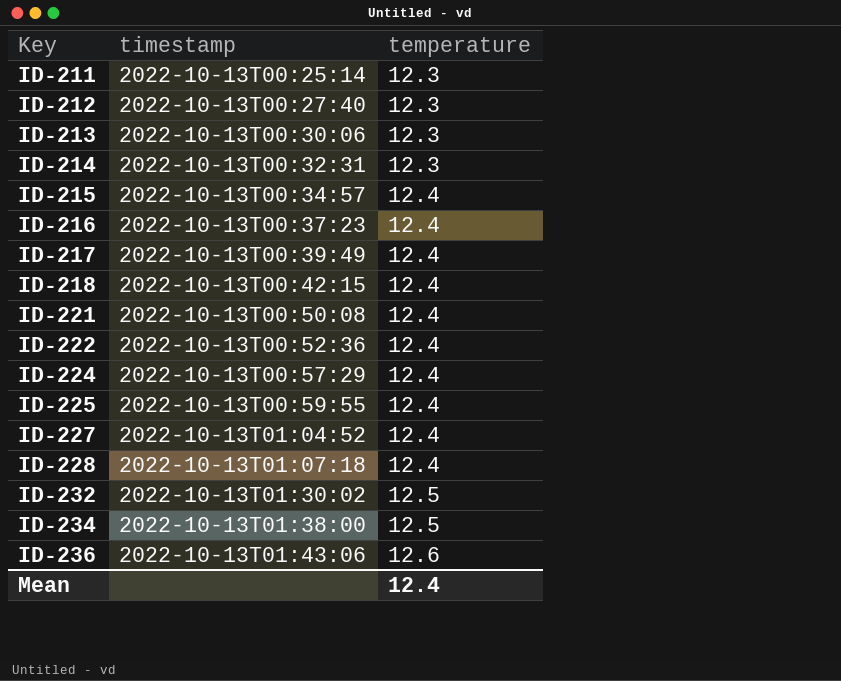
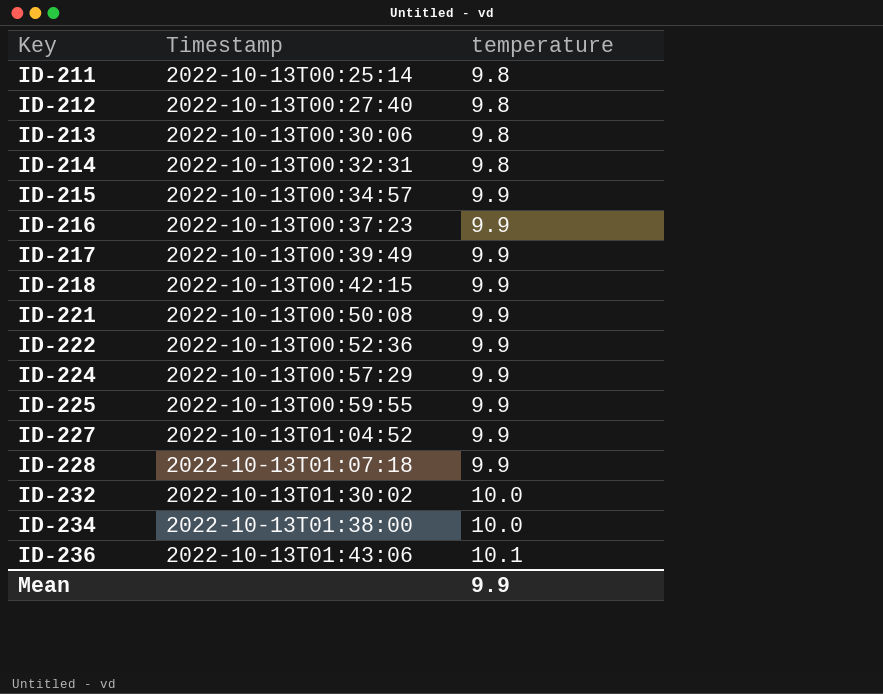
column name: timestamp -> Timestamp
ID-211 | temperature: 12.3 -> 9.8
ID-212 | temperature: 12.3 -> 9.8
ID-213 | temperature: 12.3 -> 9.8
ID-214 | temperature: 12.3 -> 9.8
ID-215 | temperature: 12.4 -> 9.9
ID-216 | temperature: 12.4 -> 9.9
ID-217 | temperature: 12.4 -> 9.9
ID-218 | temperature: 12.4 -> 9.9
ID-221 | temperature: 12.4 -> 9.9
ID-222 | temperature: 12.4 -> 9.9
ID-224 | temperature: 12.4 -> 9.9
ID-225 | temperature: 12.4 -> 9.9
ID-227 | temperature: 12.4 -> 9.9
ID-228 | temperature: 12.4 -> 9.9
ID-232 | temperature: 12.5 -> 10.0
ID-234 | temperature: 12.5 -> 10.0
ID-236 | temperature: 12.6 -> 10.1
Mean | temperature: 12.4 -> 9.9

